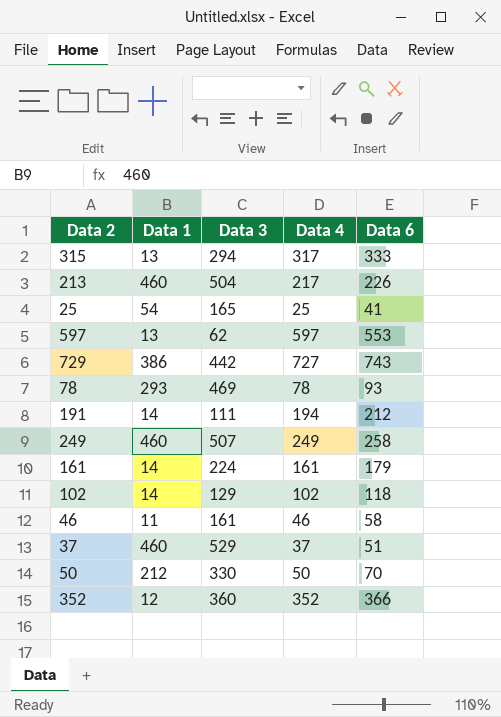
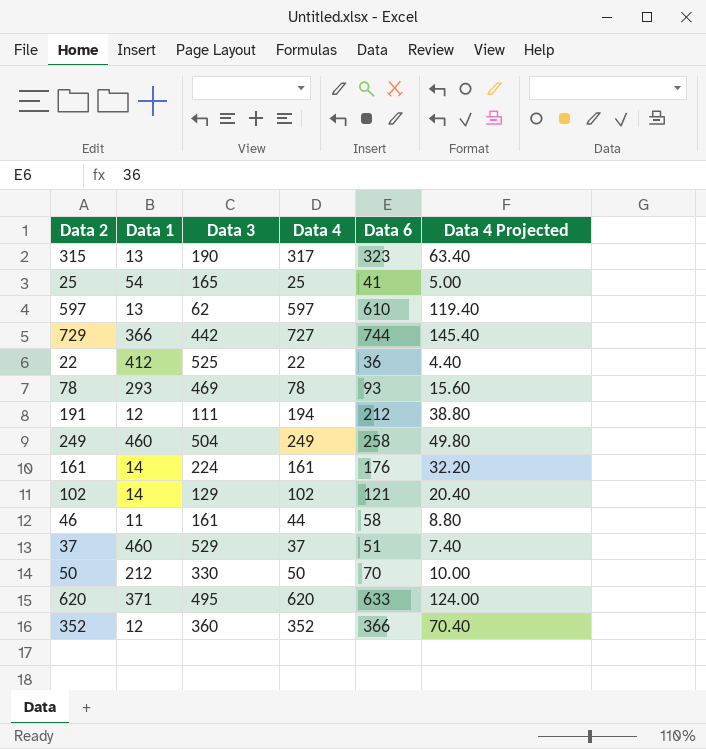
column Data 4 Projected | formula: none -> [Data 4] * 0.2
row 213: 460 | 504 | 217 | 226 -> none
315 | Data 3: 294 -> 190
315 | Data 6: 333 -> 323
597 | Data 6: 553 -> 610
729 | Data 1: 386 -> 366
729 | Data 6: 743 -> 744
row 22: none -> 412 | 525 | 22 | 36 | 4.40
191 | Data 1: 14 -> 12
249 | Data 3: 507 -> 504
161 | Data 6: 179 -> 176
102 | Data 6: 118 -> 121
46 | Data 4: 46 -> 44
row 620: none -> 371 | 495 | 620 | 633 | 124.00

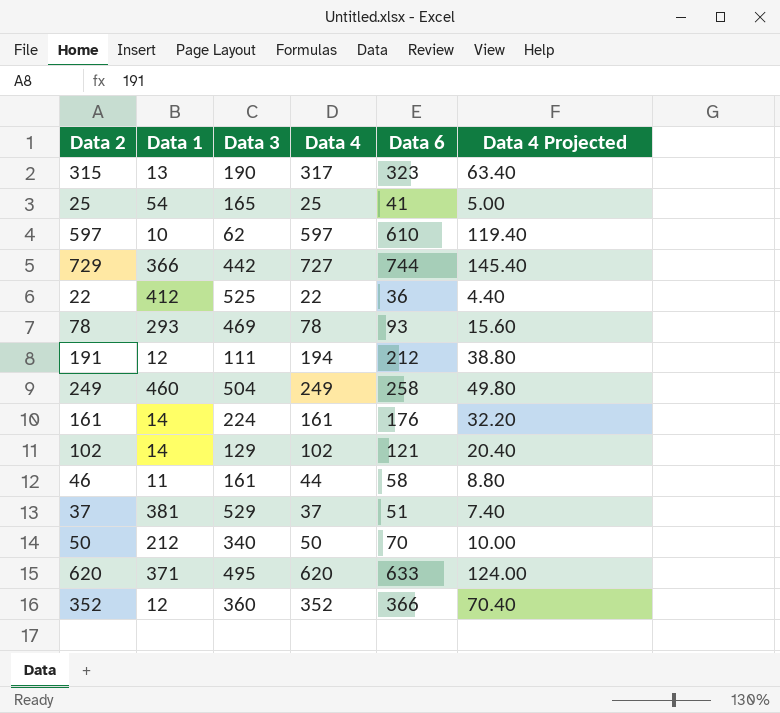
597 | Data 1: 13 -> 10
37 | Data 1: 460 -> 381
50 | Data 3: 330 -> 340

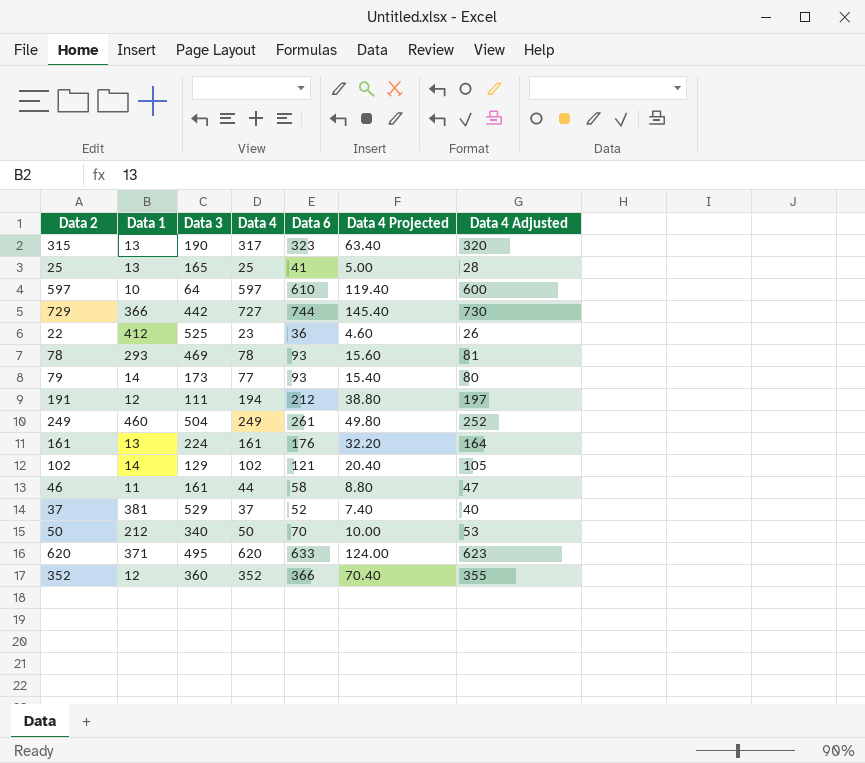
column Data 4 Adjusted | formula: none -> [Data 4] + 3
25 | Data 1: 54 -> 13
597 | Data 3: 62 -> 64
22 | Data 4: 22 -> 23
22 | Data 4 Projected: 4.40 -> 4.60
row 79: none -> 14 | 173 | 77 | 93 | 15.40 | 80
249 | Data 6: 258 -> 261
161 | Data 1: 14 -> 13
37 | Data 6: 51 -> 52

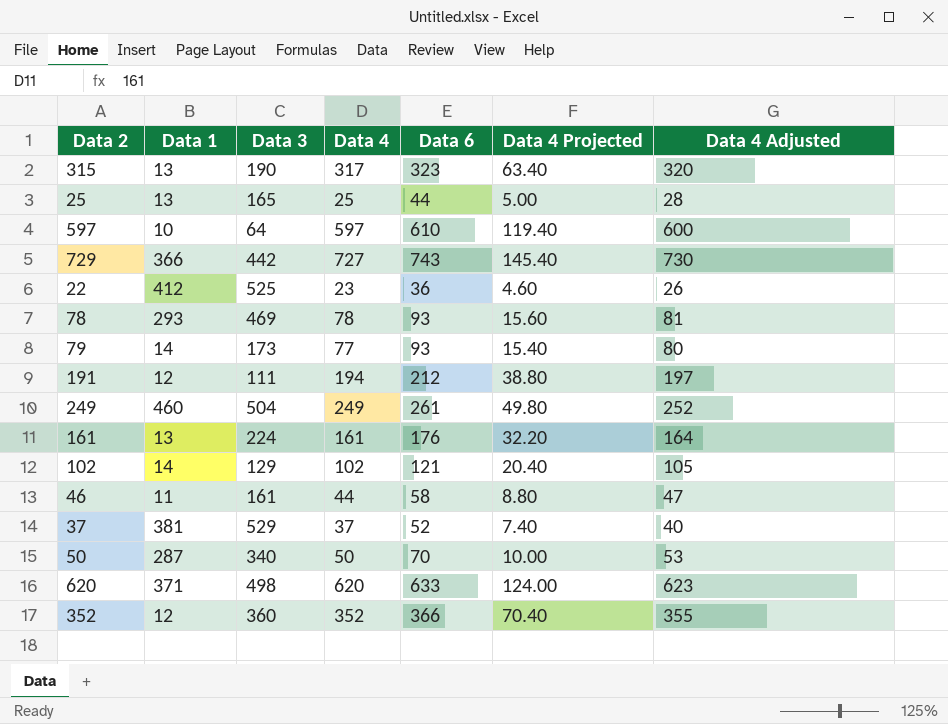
25 | Data 6: 41 -> 44
729 | Data 6: 744 -> 743
50 | Data 1: 212 -> 287
620 | Data 3: 495 -> 498

